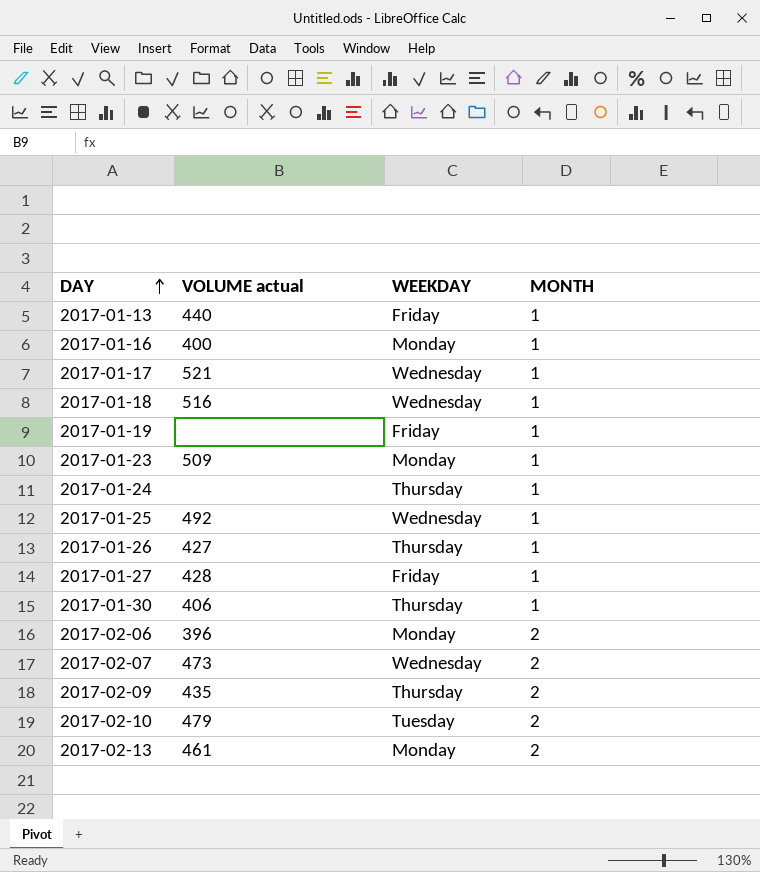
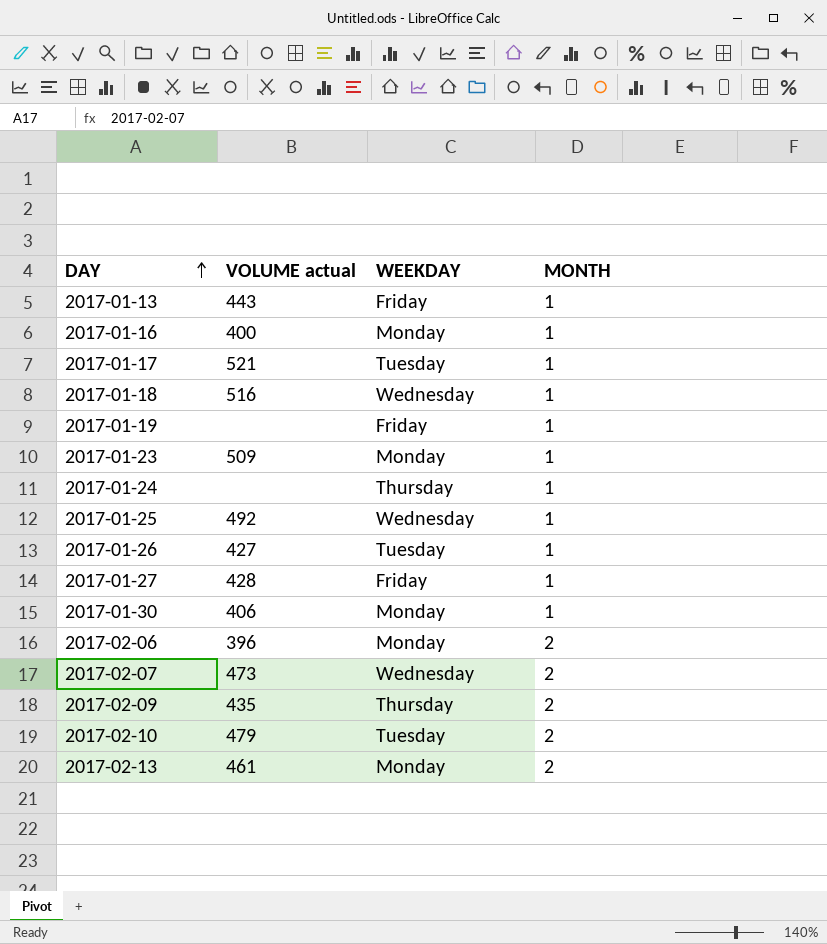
2017-01-13 | VOLUME actual: 440 -> 443
2017-01-17 | WEEKDAY: Wednesday -> Tuesday
2017-01-26 | WEEKDAY: Thursday -> Tuesday
2017-01-30 | WEEKDAY: Thursday -> Monday

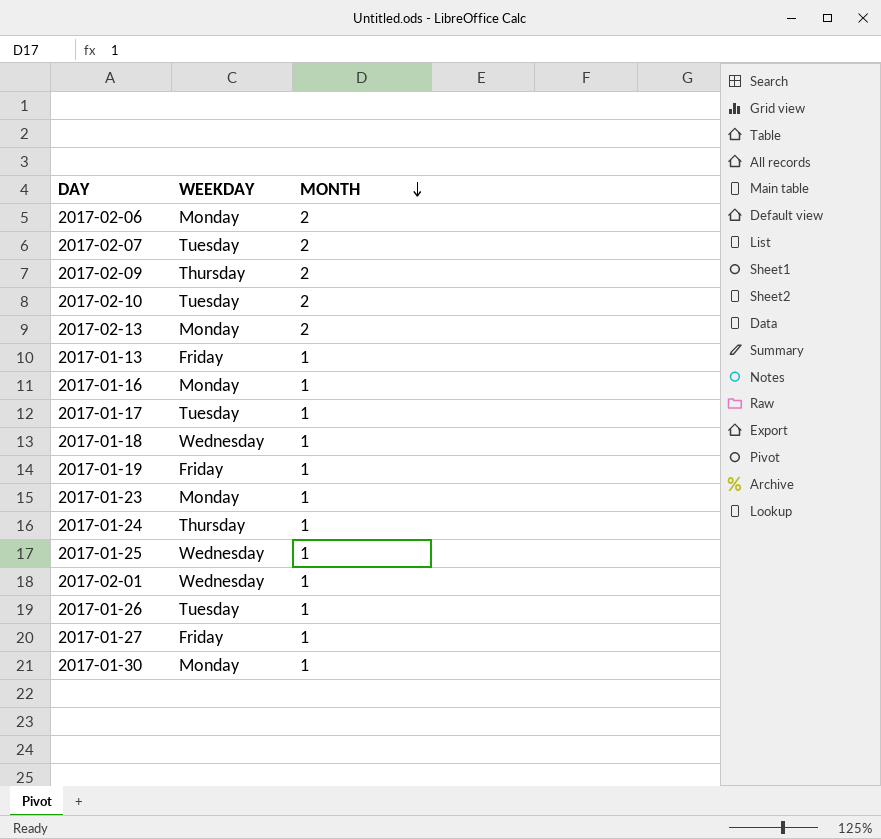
row order: DAY ascending -> MONTH descending
column VOLUME actual | position: 2 -> none
2017-02-07 | WEEKDAY: Wednesday -> Tuesday
row 2017-02-01: none -> Wednesday | 1

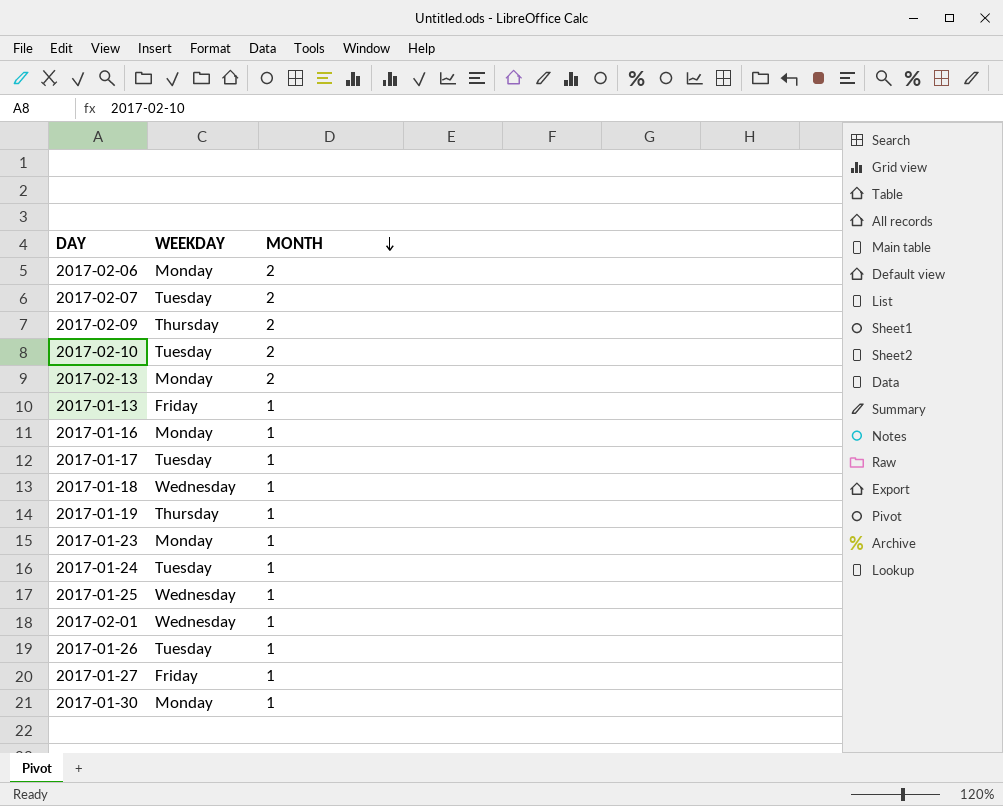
2017-01-19 | WEEKDAY: Friday -> Thursday
2017-01-24 | WEEKDAY: Thursday -> Tuesday

